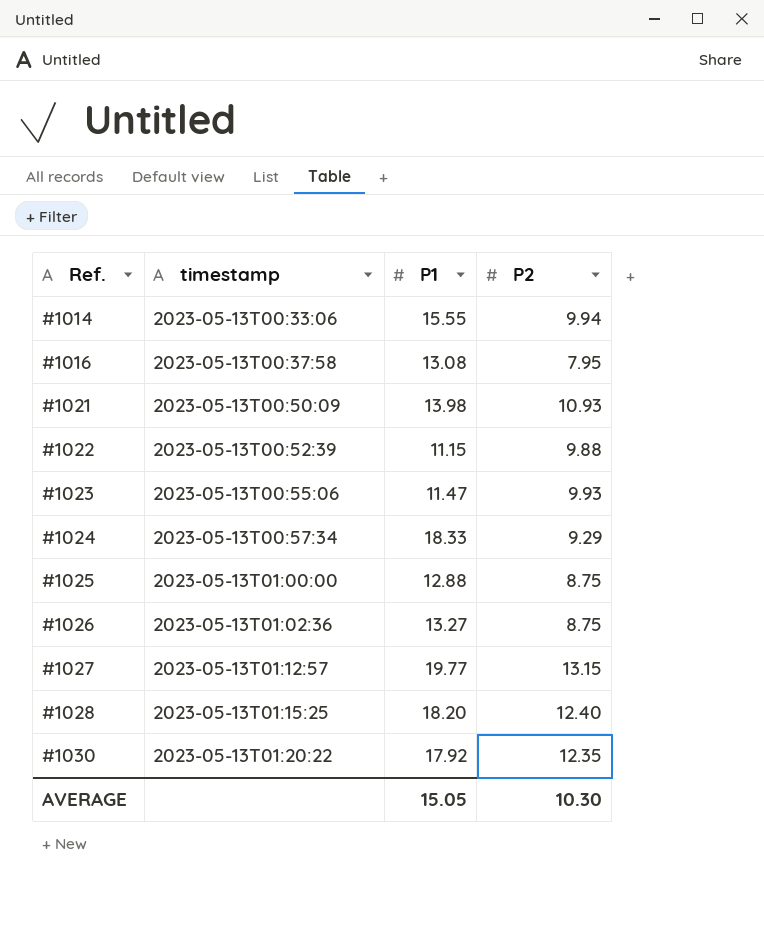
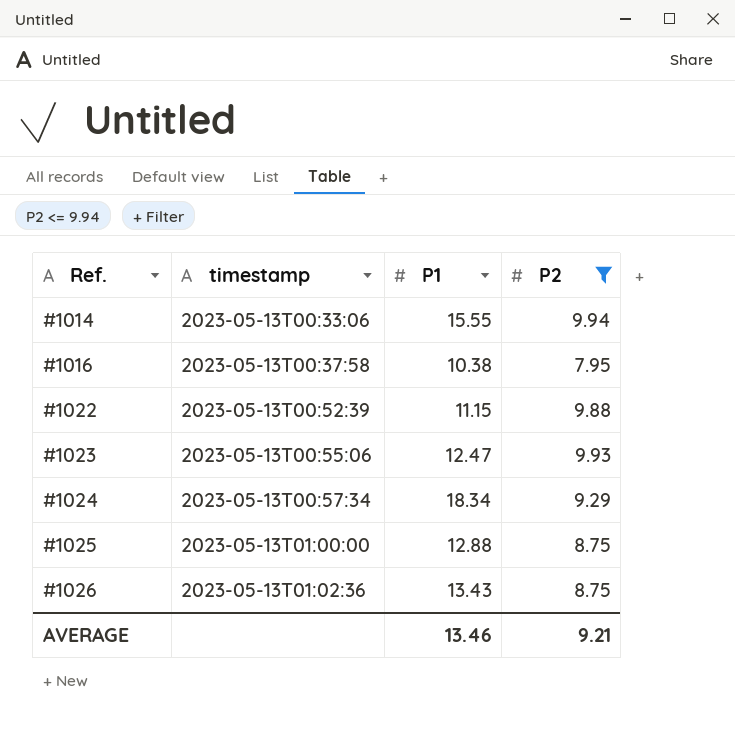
filter: none -> P2 <= 9.94
#1016 | P1: 13.08 -> 10.38
#1023 | P1: 11.47 -> 12.47
#1024 | P1: 18.33 -> 18.34
#1026 | P1: 13.27 -> 13.43
AVERAGE | P1: 15.05 -> 13.46
AVERAGE | P2: 10.30 -> 9.21

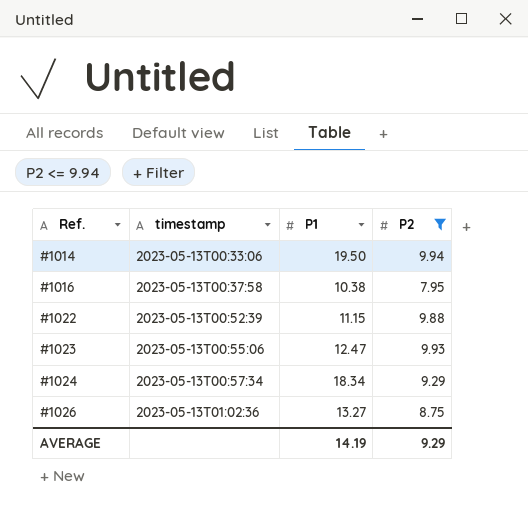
row #1025: 2023-05-13T01:00:00 | 12.88 | 8.75 -> none
#1014 | P1: 15.55 -> 19.50
#1026 | P1: 13.43 -> 13.27
AVERAGE | P1: 13.46 -> 14.19
AVERAGE | P2: 9.21 -> 9.29

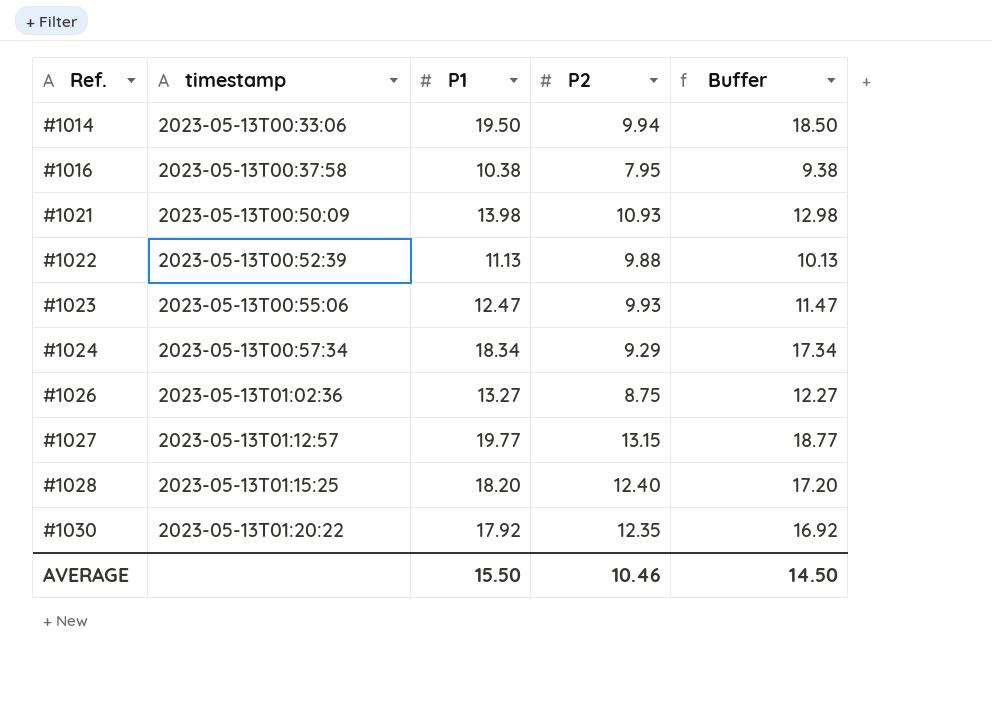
filter: P2 <= 9.94 -> none
column Buffer | formula: none -> [P1] - 1
#1022 | P1: 11.15 -> 11.13
AVERAGE | P1: 14.19 -> 15.50
AVERAGE | P2: 9.29 -> 10.46

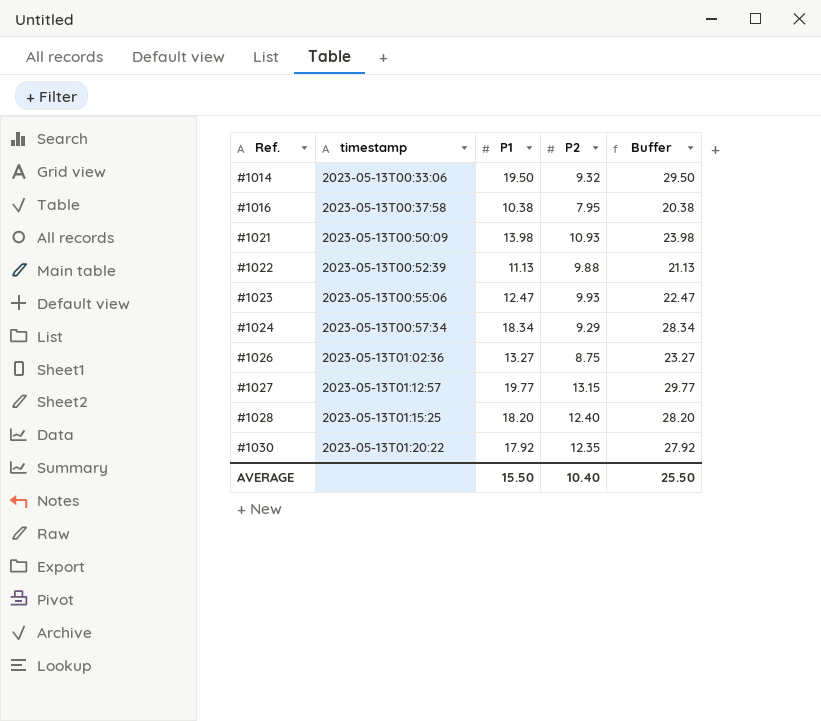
column Buffer | formula: [P1] - 1 -> [P1] + 10
#1014 | P2: 9.94 -> 9.32
AVERAGE | P2: 10.46 -> 10.40
AVERAGE | Buffer: 14.50 -> 25.50

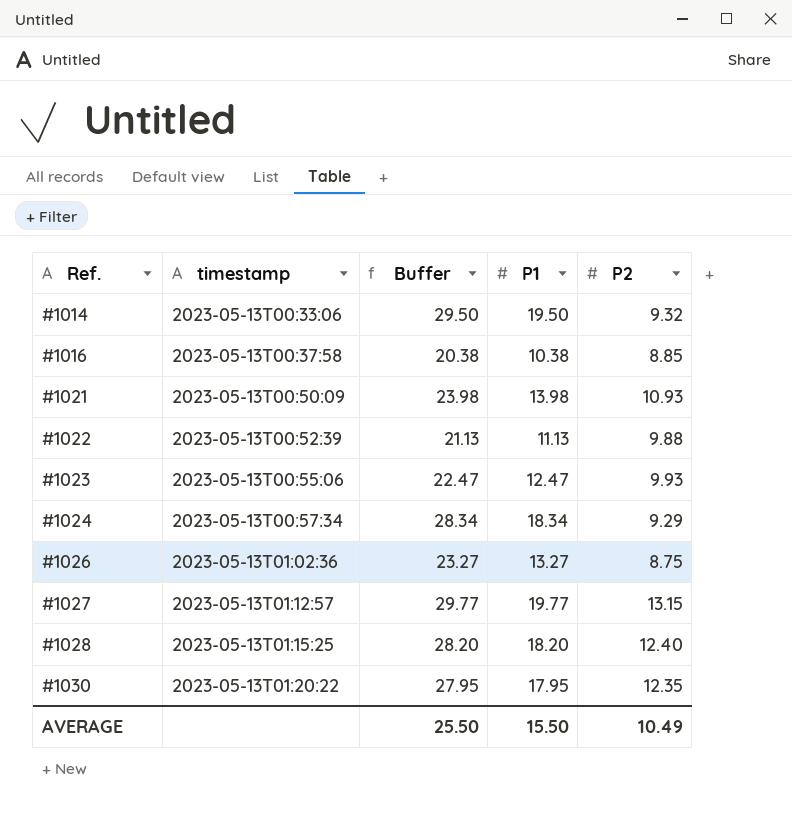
column Buffer | position: 5 -> 3
#1016 | P2: 7.95 -> 8.85
#1030 | Buffer: 27.92 -> 27.95
#1030 | P1: 17.92 -> 17.95
AVERAGE | P2: 10.40 -> 10.49

